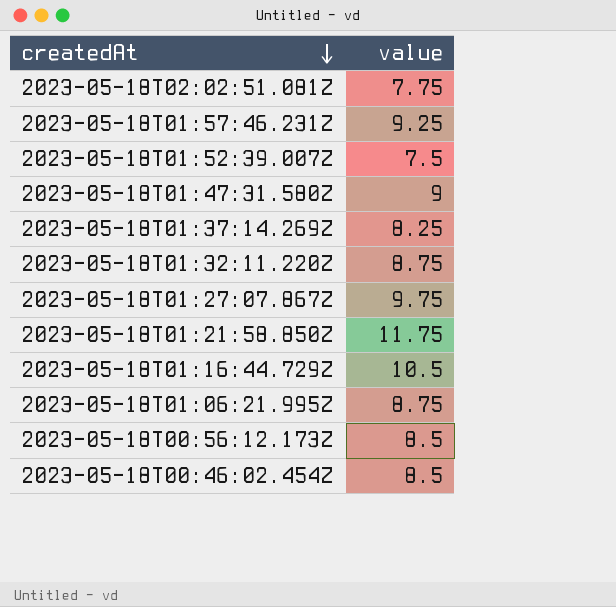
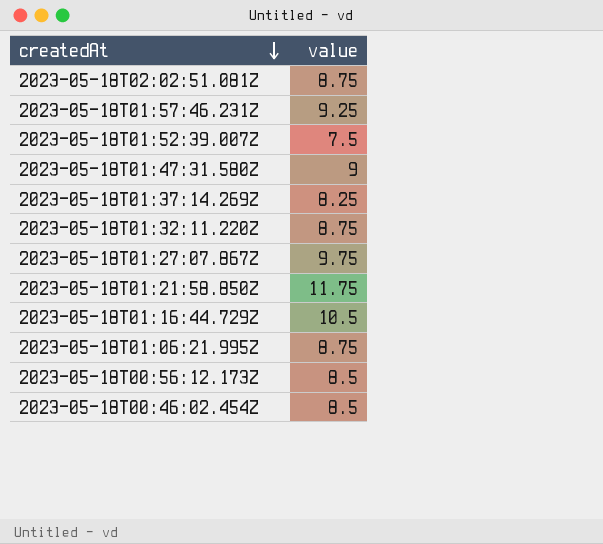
2023-05-18T02:02:51.081Z | value: 7.75 -> 8.75

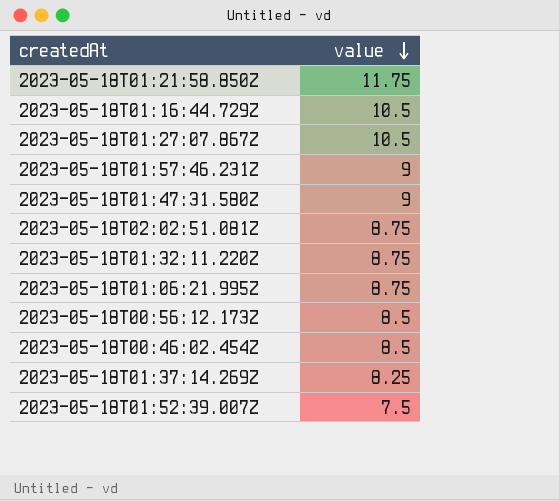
row order: createdAt descending -> value descending
2023-05-18T01:27:07.867Z | value: 9.75 -> 10.5
2023-05-18T01:57:46.231Z | value: 9.25 -> 9

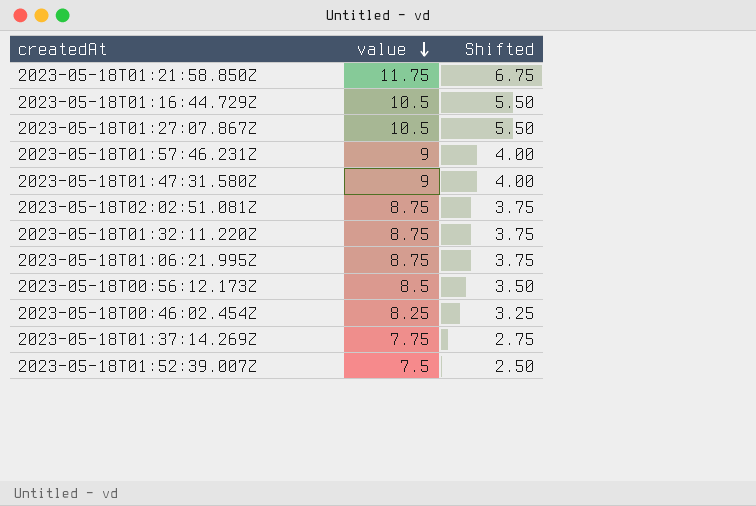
column Shifted | formula: none -> [value] - 5
2023-05-18T00:46:02.454Z | value: 8.5 -> 8.25
2023-05-18T01:37:14.269Z | value: 8.25 -> 7.75

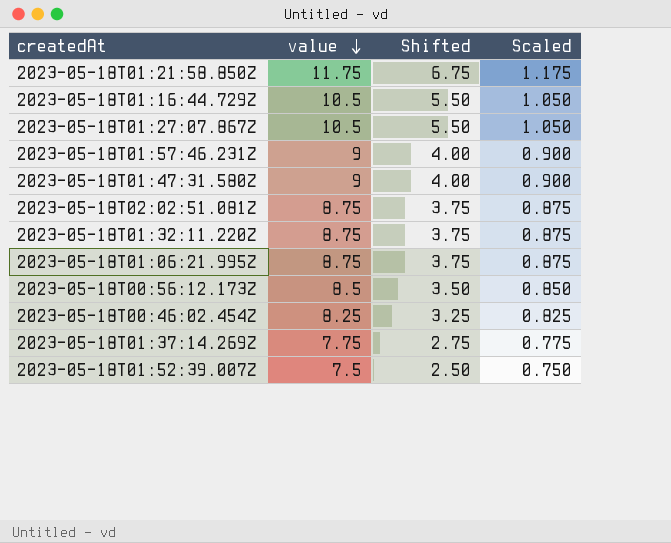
column Scaled | formula: none -> [value] * 0.1

